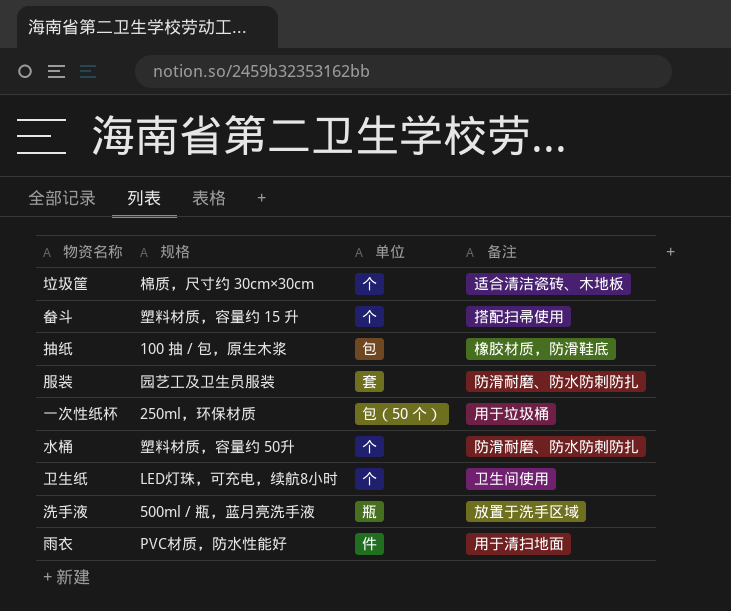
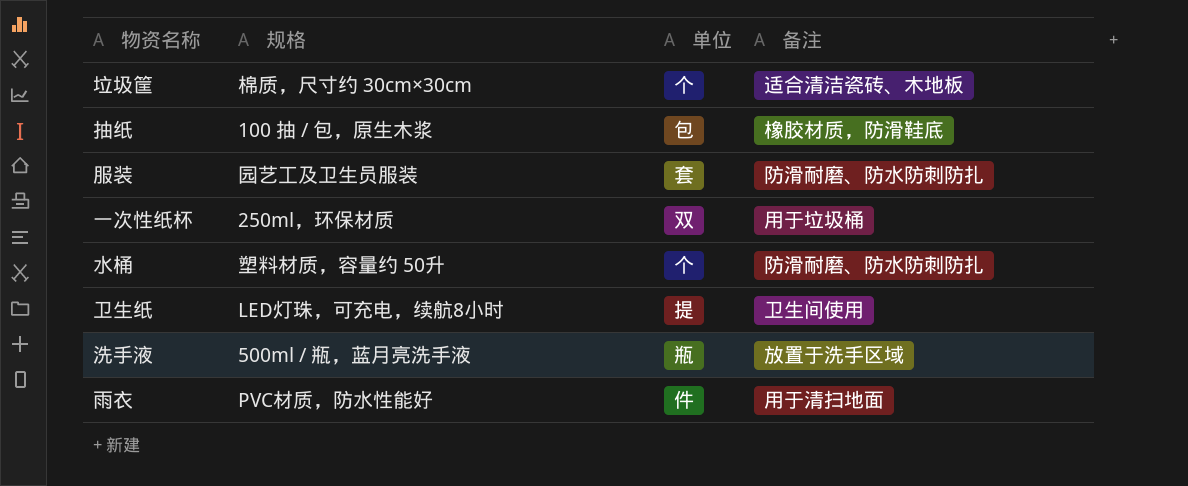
row 畚斗: 塑料材质，容量约 15 升 | 个 | 搭配扫帚使用 -> none
一次性纸杯 | 单位: 包（50 个） -> 双
卫生纸 | 单位: 个 -> 提

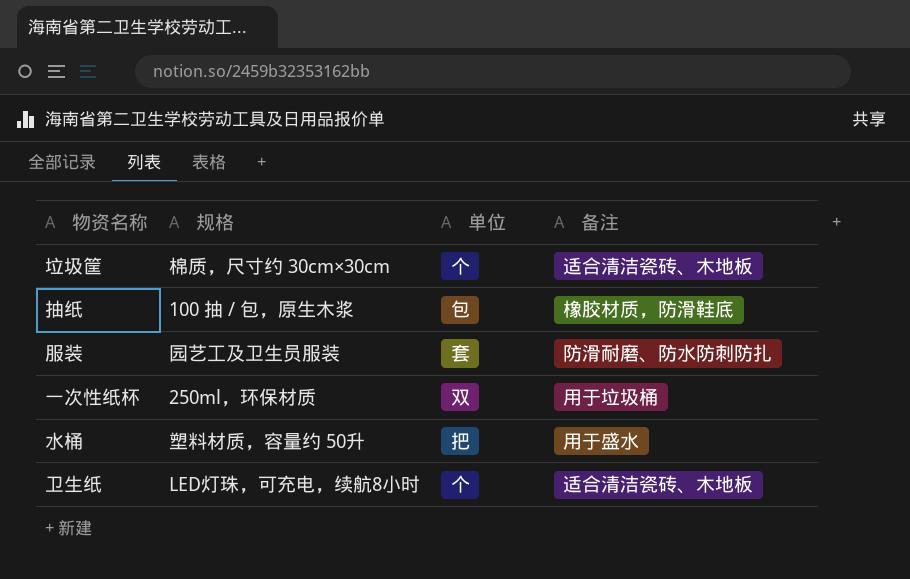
row 洗手液: 500ml / 瓶，蓝月亮洗手液 | 瓶 | 放置于洗手区域 -> none
row 雨衣: PVC材质，防水性能好 | 件 | 用于清扫地面 -> none
水桶 | 单位: 个 -> 把
水桶 | 备注: 防滑耐磨、防水防刺防扎 -> 用于盛水
卫生纸 | 单位: 提 -> 个
卫生纸 | 备注: 卫生间使用 -> 适合清洁瓷砖、木地板

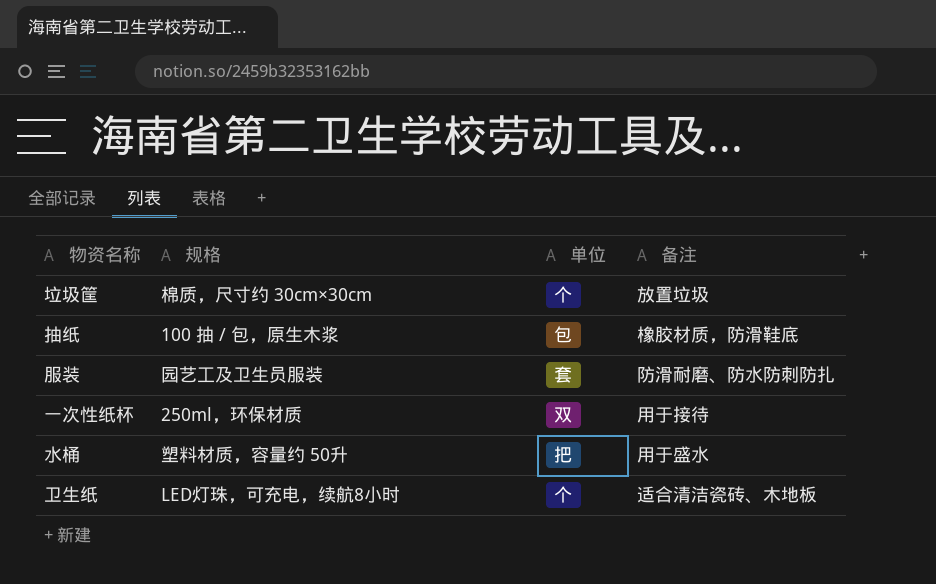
垃圾筐 | 备注: 适合清洁瓷砖、木地板 -> 放置垃圾
一次性纸杯 | 备注: 用于垃圾桶 -> 用于接待

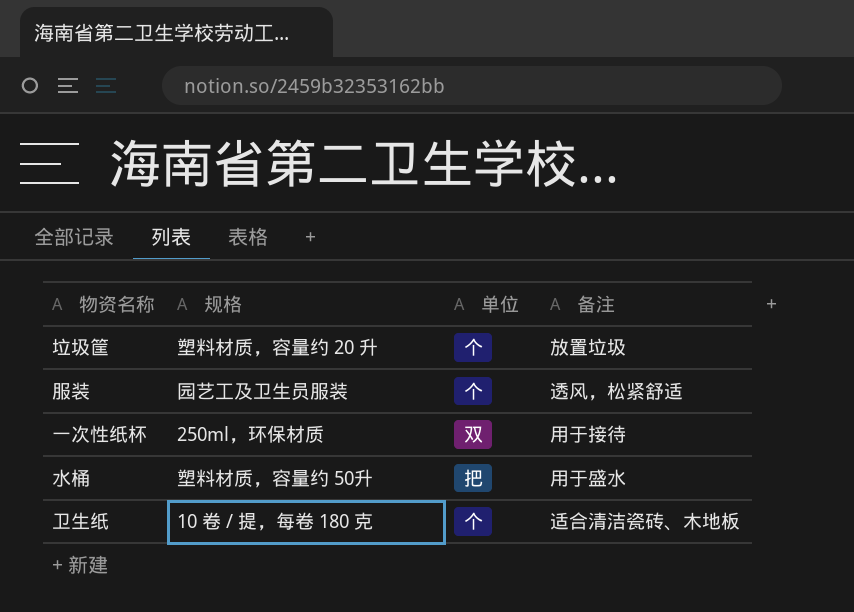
row 抽纸: 100 抽 / 包，原生木浆 | 包 | 橡胶材质，防滑鞋底 -> none
垃圾筐 | 规格: 棉质，尺寸约 30cm×30cm -> 塑料材质，容量约 20 升
服装 | 单位: 套 -> 个
服装 | 备注: 防滑耐磨、防水防刺防扎 -> 透风，松紧舒适
卫生纸 | 规格: LED灯珠，可充电，续航8小时 -> 10 卷 / 提，每卷 180 克

